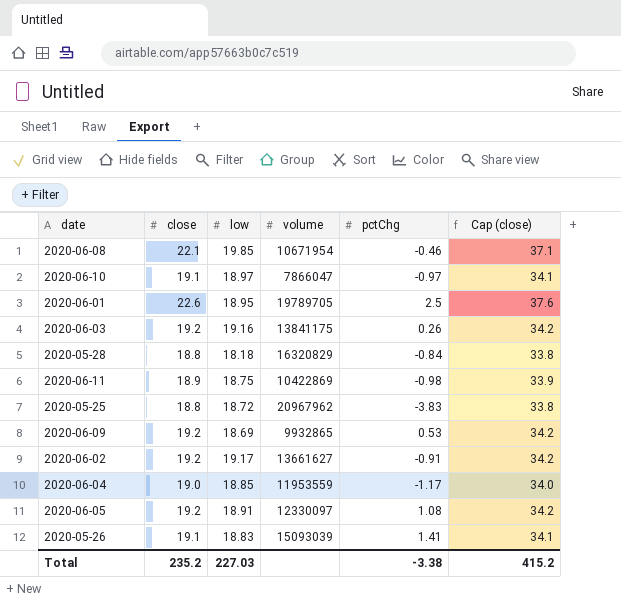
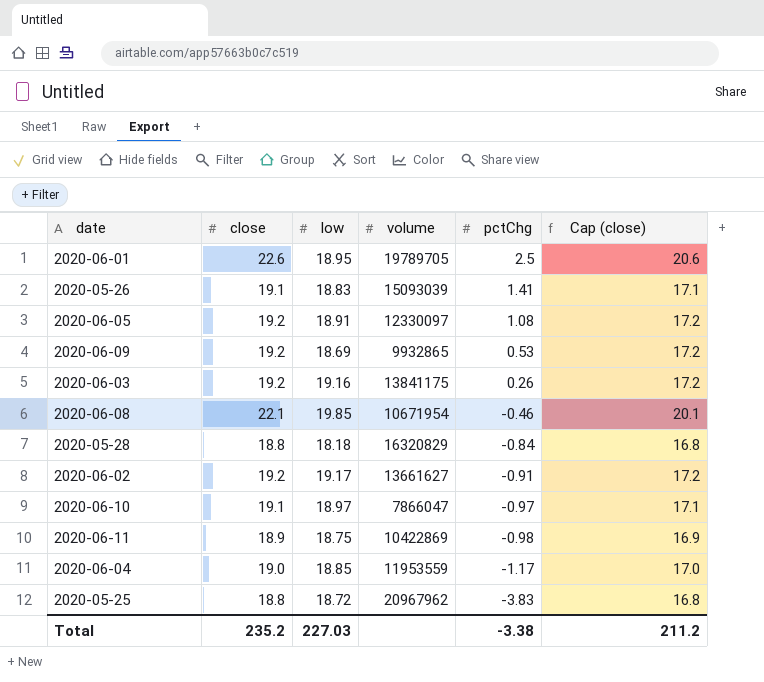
row order: none -> pctChg descending
column Cap (close) | formula: [close] + 15 -> [close] - 2
Total | Cap (close): 415.2 -> 211.2

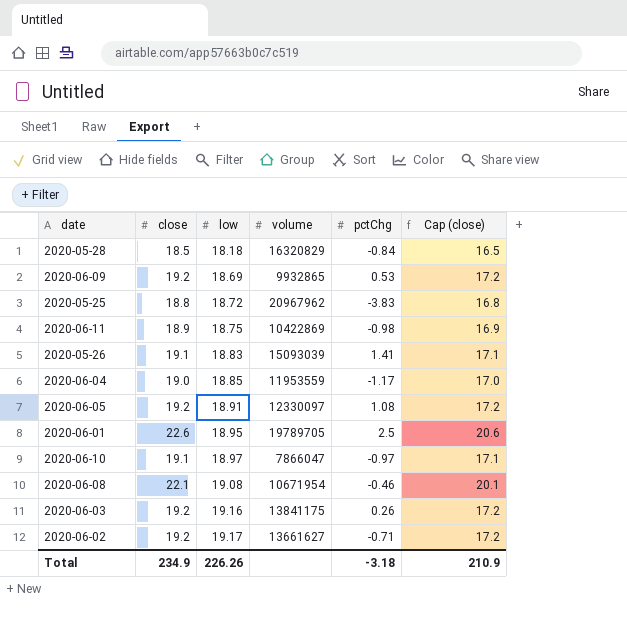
row order: pctChg descending -> low ascending
2020-05-28 | close: 18.8 -> 18.5
2020-05-28 | Cap (close): 16.8 -> 16.5
2020-06-08 | low: 19.85 -> 19.08
2020-06-02 | pctChg: -0.91 -> -0.71
Total | close: 235.2 -> 234.9
Total | low: 227.03 -> 226.26
Total | pctChg: -3.38 -> -3.18
Total | Cap (close): 211.2 -> 210.9

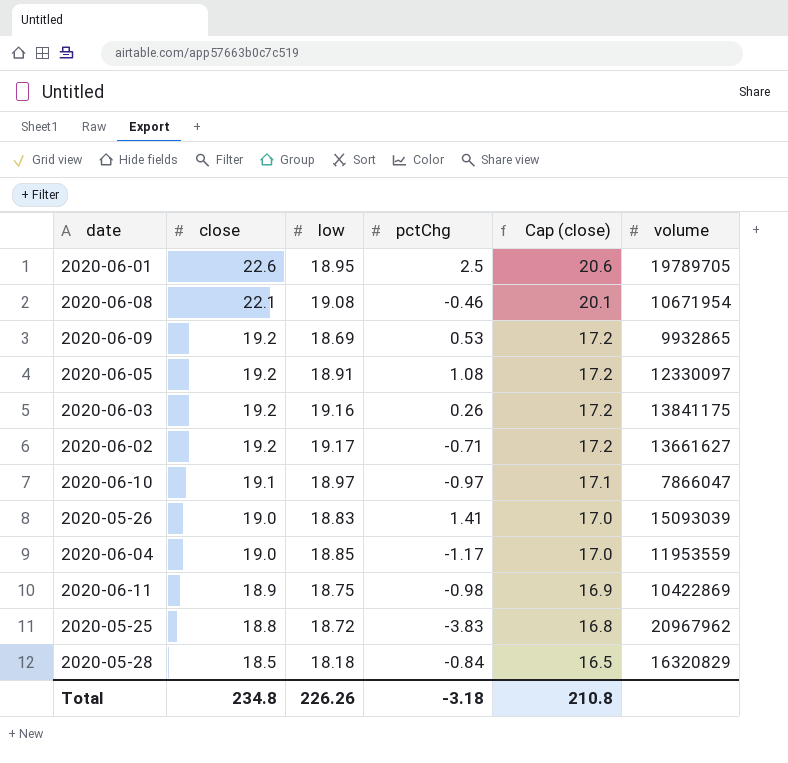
row order: low ascending -> close descending
column volume | position: 4 -> 6
2020-05-26 | close: 19.1 -> 19.0
2020-05-26 | Cap (close): 17.1 -> 17.0
Total | close: 234.9 -> 234.8
Total | Cap (close): 210.9 -> 210.8

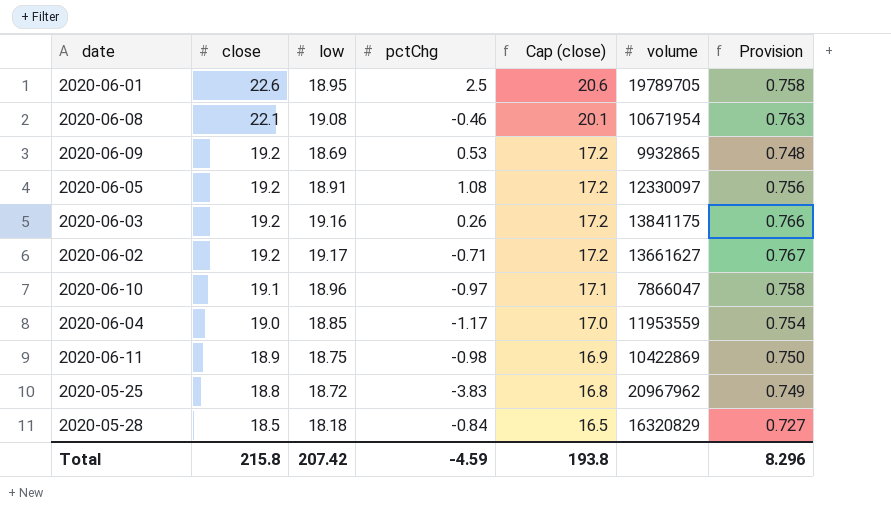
column Provision | formula: none -> [low] * 0.04
row 2020-05-26: 19.0 | 18.83 | 1.41 | 17.0 | 15093039 -> none
2020-06-10 | low: 18.97 -> 18.96
Total | close: 234.8 -> 215.8
Total | low: 226.26 -> 207.42
Total | pctChg: -3.18 -> -4.59
Total | Cap (close): 210.8 -> 193.8

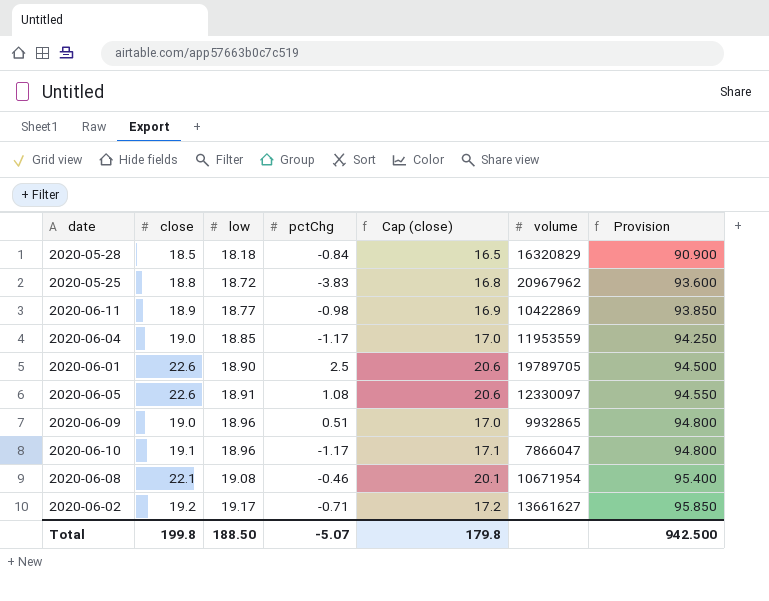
row order: close descending -> low ascending
column Provision | formula: [low] * 0.04 -> [low] * 5
row 2020-06-03: 19.2 | 19.16 | 0.26 | 17.2 | 13841175 | 0.766 -> none
2020-06-11 | low: 18.75 -> 18.77
2020-06-01 | low: 18.95 -> 18.90
2020-06-05 | close: 19.2 -> 22.6
2020-06-05 | Cap (close): 17.2 -> 20.6
2020-06-09 | close: 19.2 -> 19.0
2020-06-09 | low: 18.69 -> 18.96
2020-06-09 | pctChg: 0.53 -> 0.51
2020-06-09 | Cap (close): 17.2 -> 17.0
2020-06-10 | pctChg: -0.97 -> -1.17
Total | close: 215.8 -> 199.8
Total | low: 207.42 -> 188.50
Total | pctChg: -4.59 -> -5.07
Total | Cap (close): 193.8 -> 179.8
Total | Provision: 8.296 -> 942.500

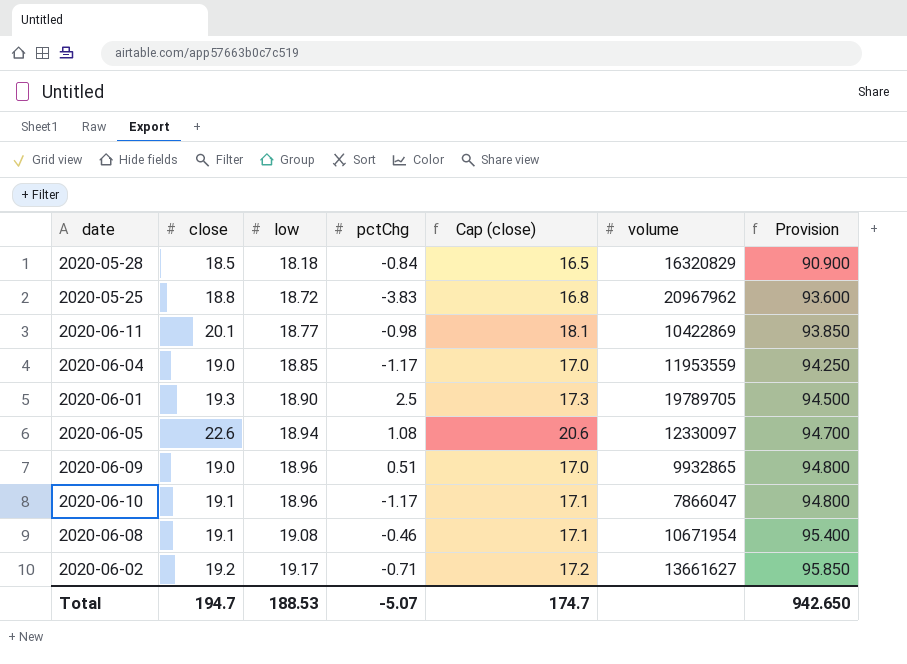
2020-06-11 | close: 18.9 -> 20.1
2020-06-11 | Cap (close): 16.9 -> 18.1
2020-06-01 | close: 22.6 -> 19.3
2020-06-01 | Cap (close): 20.6 -> 17.3
2020-06-05 | low: 18.91 -> 18.94
2020-06-05 | Provision: 94.550 -> 94.700
2020-06-08 | close: 22.1 -> 19.1
2020-06-08 | Cap (close): 20.1 -> 17.1
Total | close: 199.8 -> 194.7
Total | low: 188.50 -> 188.53
Total | Cap (close): 179.8 -> 174.7
Total | Provision: 942.500 -> 942.650

